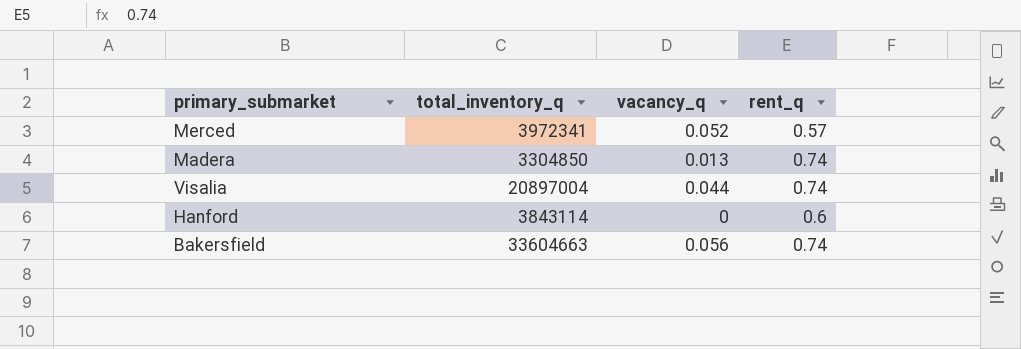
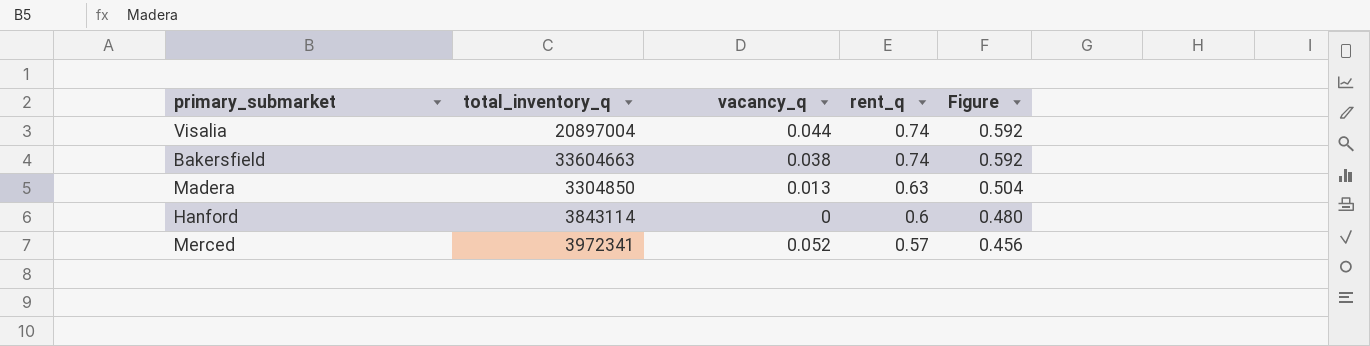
row order: none -> rent_q descending
column Figure | formula: none -> [rent_q] * 0.8
Bakersfield | vacancy_q: 0.056 -> 0.038
Madera | rent_q: 0.74 -> 0.63

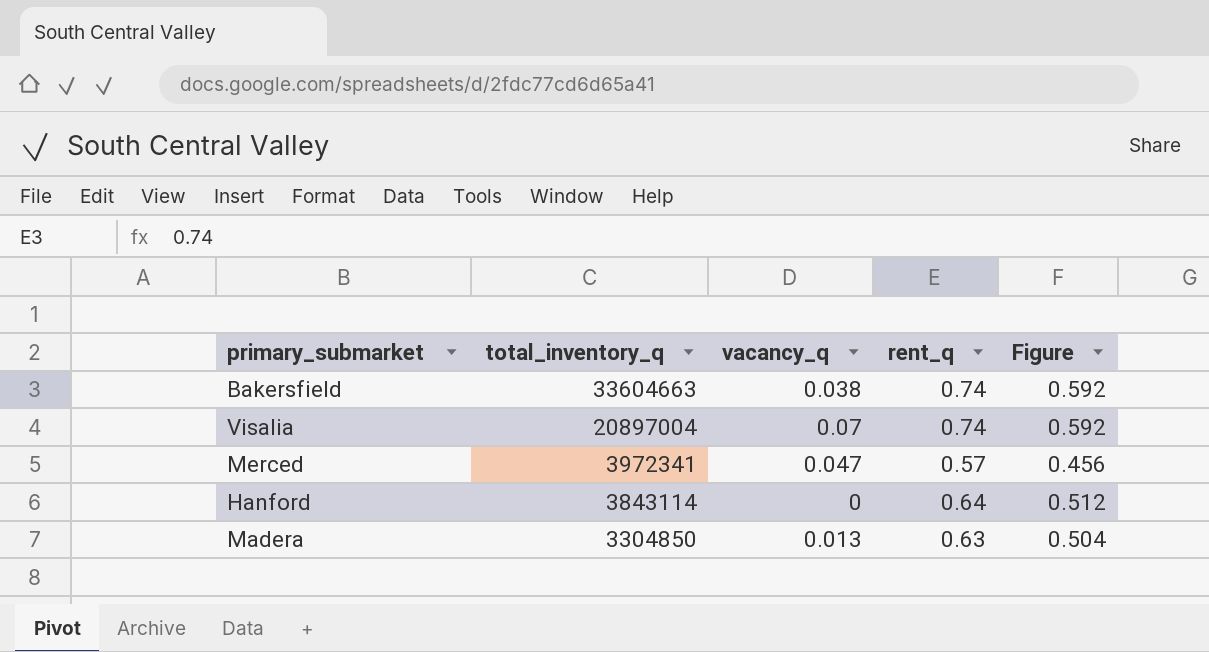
row order: rent_q descending -> total_inventory_q descending
Visalia | vacancy_q: 0.044 -> 0.07
Merced | vacancy_q: 0.052 -> 0.047
Hanford | rent_q: 0.6 -> 0.64
Hanford | Figure: 0.480 -> 0.512

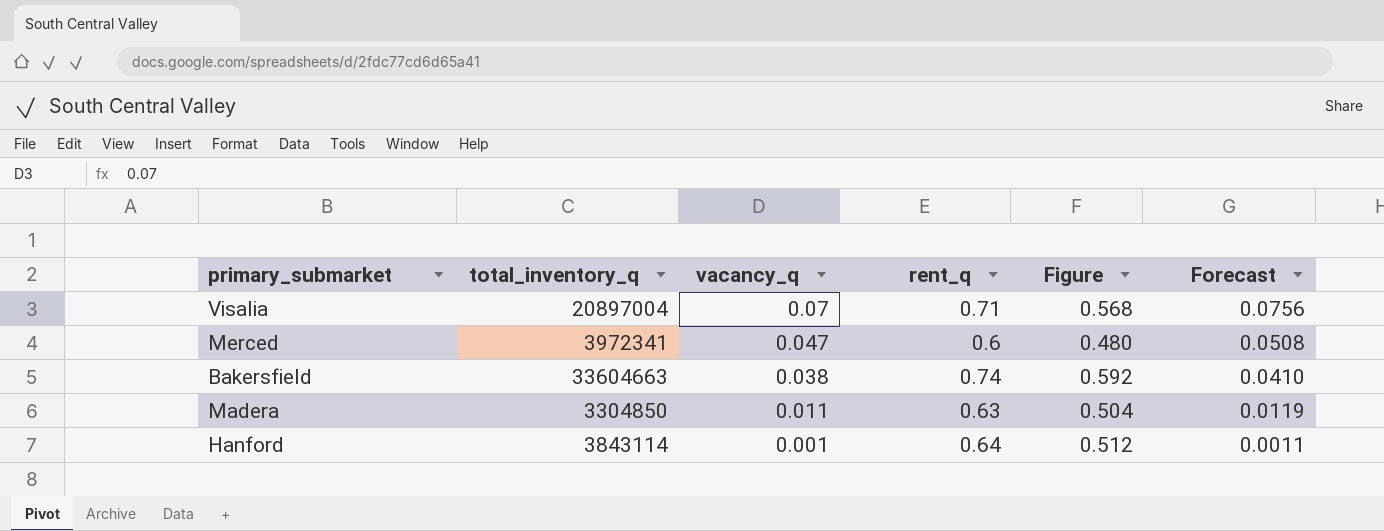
row order: total_inventory_q descending -> vacancy_q descending
column Forecast | formula: none -> [vacancy_q] * 1.08
Visalia | rent_q: 0.74 -> 0.71
Visalia | Figure: 0.592 -> 0.568
Merced | rent_q: 0.57 -> 0.6
Merced | Figure: 0.456 -> 0.480
Madera | vacancy_q: 0.013 -> 0.011
Hanford | vacancy_q: 0 -> 0.001

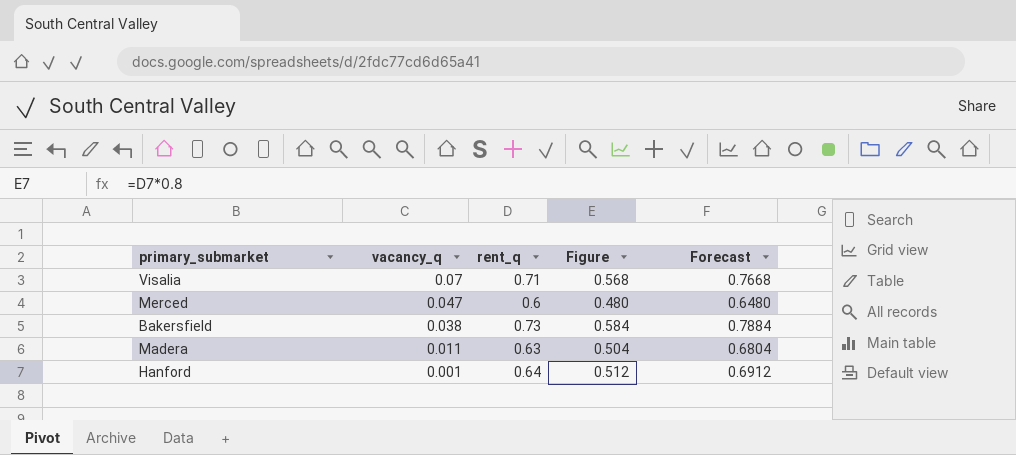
column total_inventory_q | position: 2 -> none
column Forecast | formula: [vacancy_q] * 1.08 -> [rent_q] * 1.08
Bakersfield | rent_q: 0.74 -> 0.73
Bakersfield | Figure: 0.592 -> 0.584

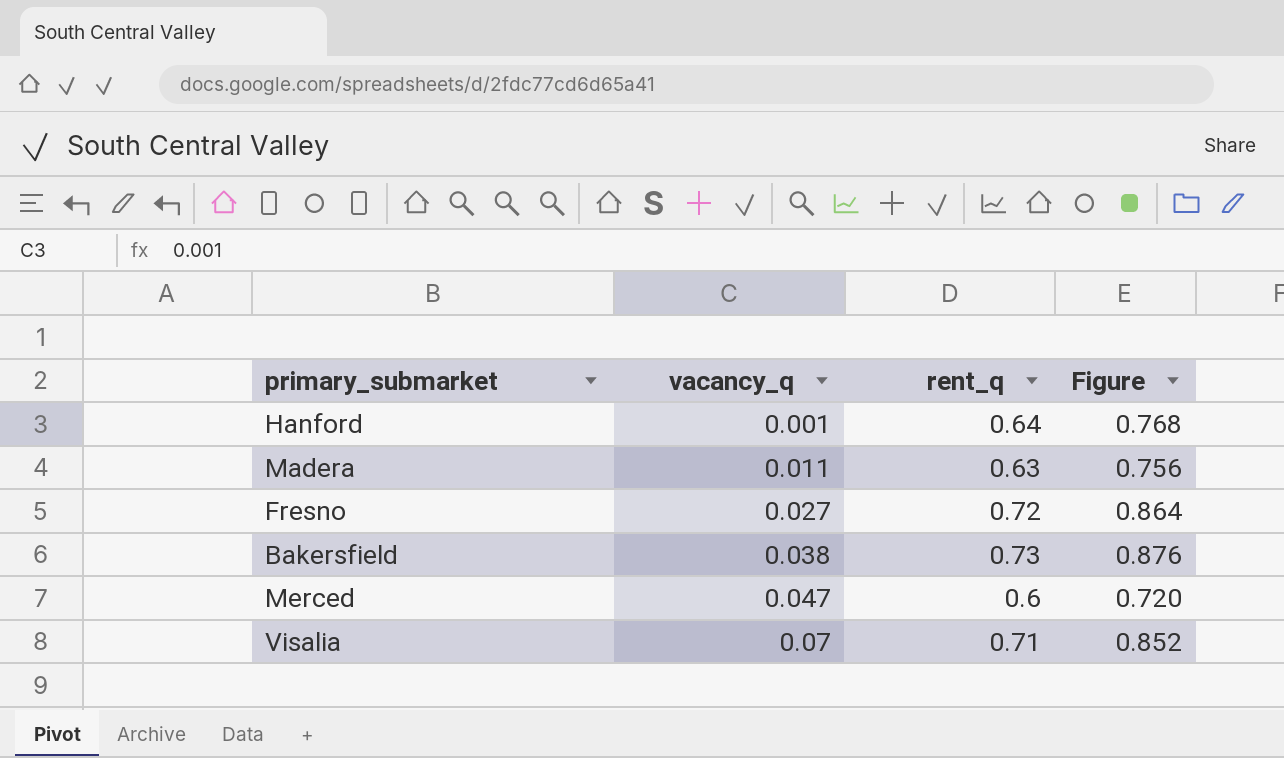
row order: vacancy_q descending -> vacancy_q ascending
column Forecast | formula: [rent_q] * 1.08 -> none
column Figure | formula: [rent_q] * 0.8 -> [rent_q] * 1.2
row Fresno: none -> 0.027 | 0.72 | 0.864

